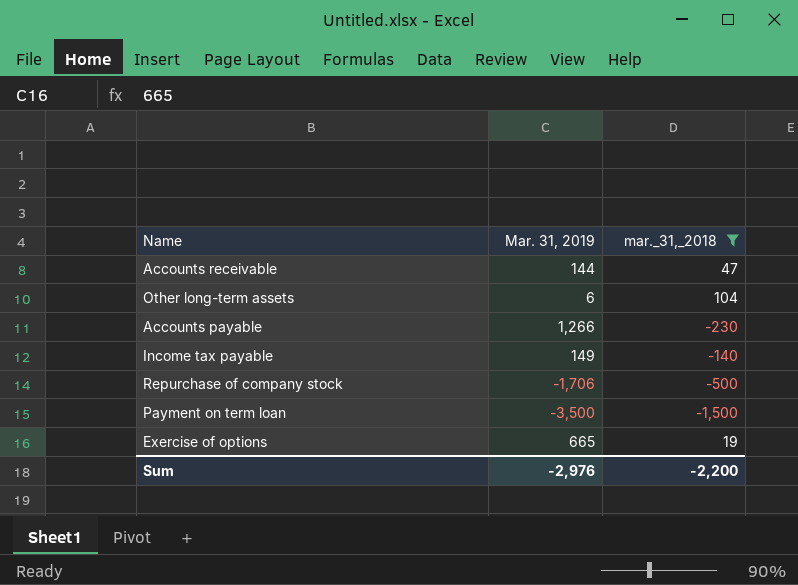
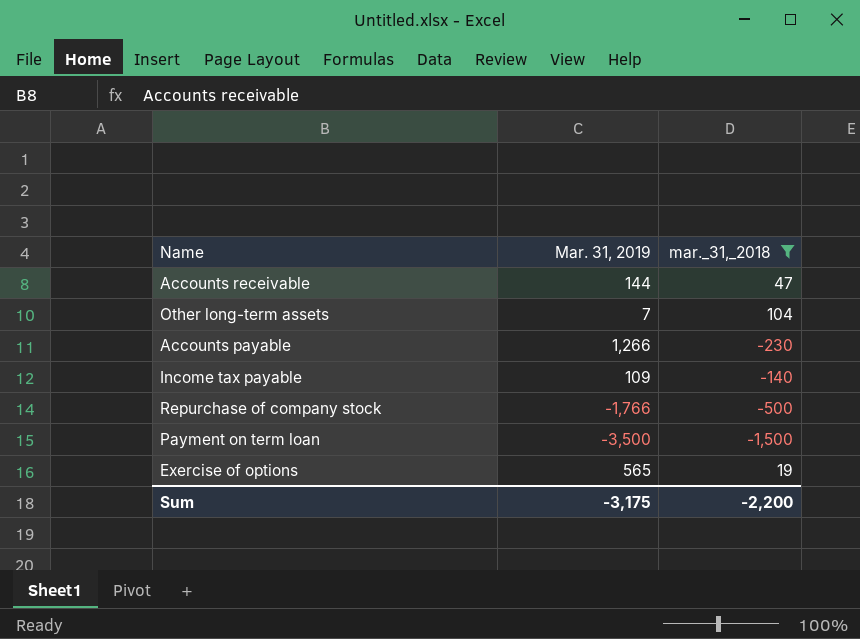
Other long-term assets | Mar. 31, 2019: 6 -> 7
Income tax payable | Mar. 31, 2019: 149 -> 109
Repurchase of company stock | Mar. 31, 2019: -1,706 -> -1,766
Exercise of options | Mar. 31, 2019: 665 -> 565
Sum | Mar. 31, 2019: -2,976 -> -3,175

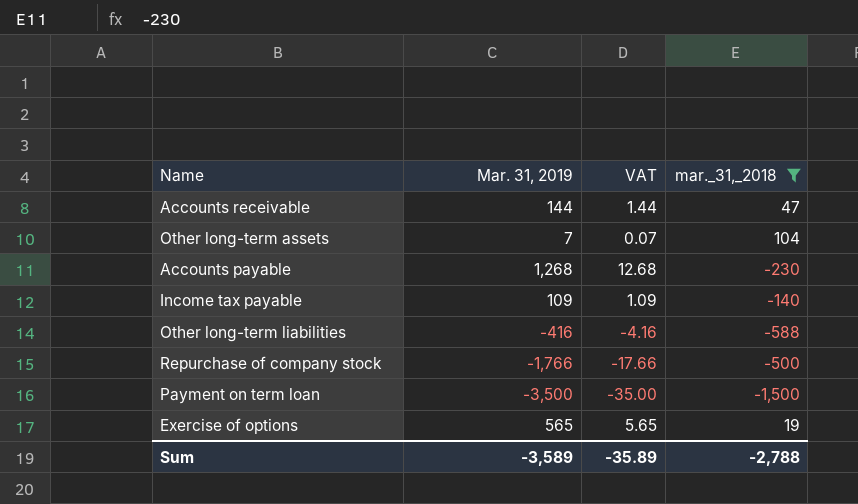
column VAT | formula: none -> [Mar. 31, 2019] * 0.01
Accounts payable | Mar. 31, 2019: 1,266 -> 1,268
row Other long-term liabilities: none -> -416 | -4.16 | -588
Sum | Mar. 31, 2019: -3,175 -> -3,589
Sum | mar._31,_2018: -2,200 -> -2,788

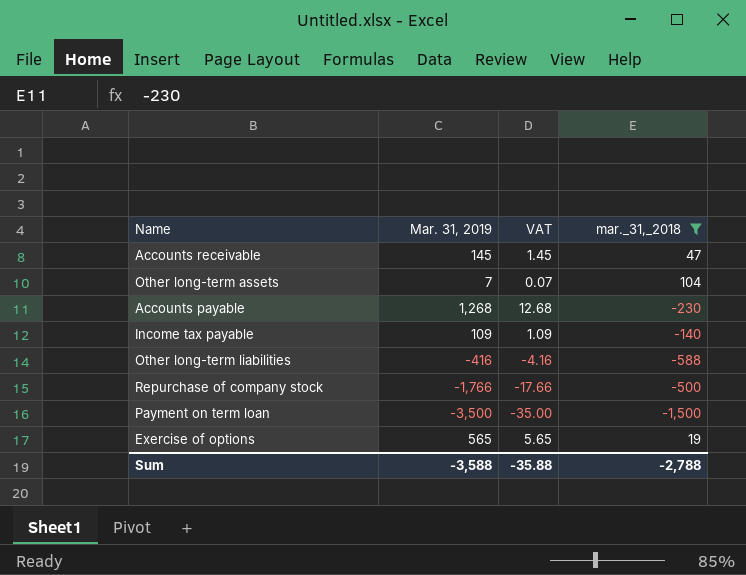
Accounts receivable | Mar. 31, 2019: 144 -> 145
Accounts receivable | VAT: 1.44 -> 1.45
Sum | Mar. 31, 2019: -3,589 -> -3,588
Sum | VAT: -35.89 -> -35.88

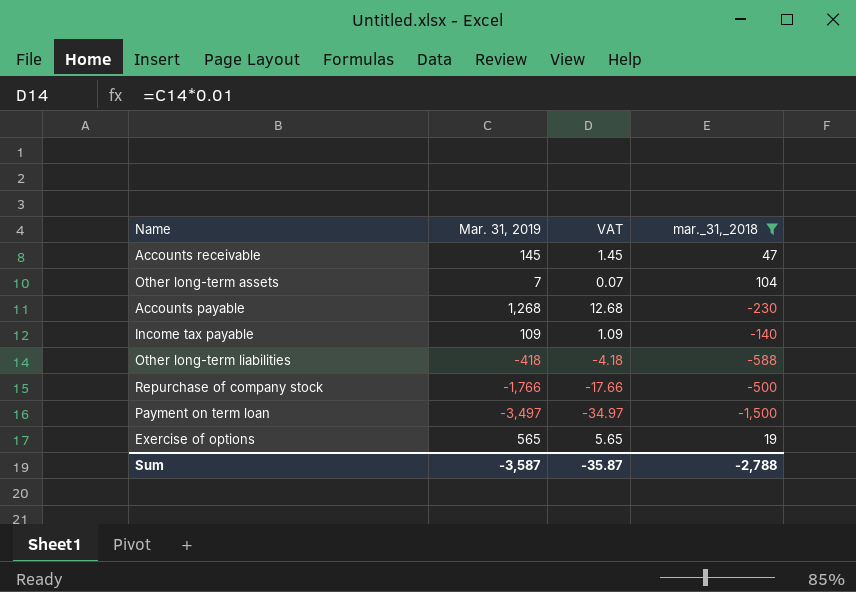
Other long-term liabilities | Mar. 31, 2019: -416 -> -418
Other long-term liabilities | VAT: -4.16 -> -4.18
Payment on term loan | Mar. 31, 2019: -3,500 -> -3,497
Payment on term loan | VAT: -35.00 -> -34.97
Sum | Mar. 31, 2019: -3,588 -> -3,587
Sum | VAT: -35.88 -> -35.87

